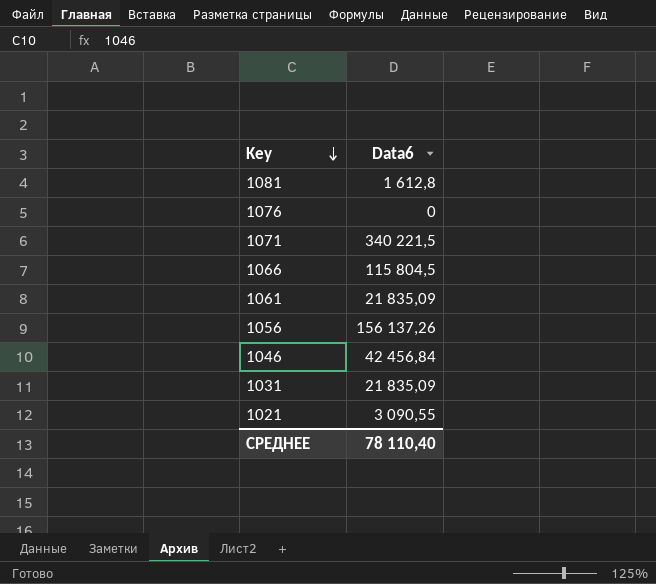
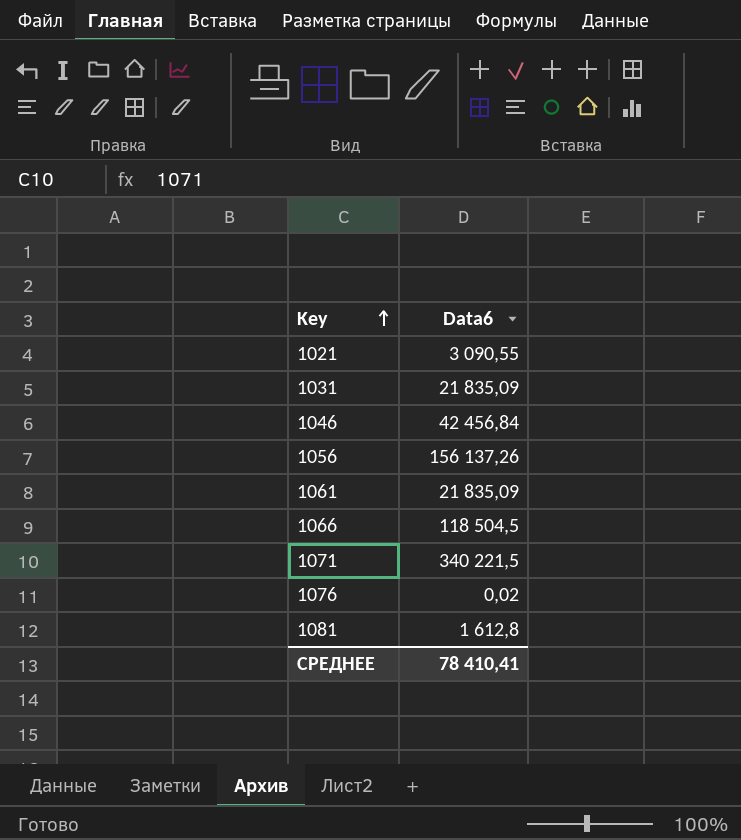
row order: Key descending -> Key ascending
1066 | Data6: 115 804,5 -> 118 504,5
1076 | Data6: 0 -> 0,02
СРЕДНЕЕ | Data6: 78 110,40 -> 78 410,41

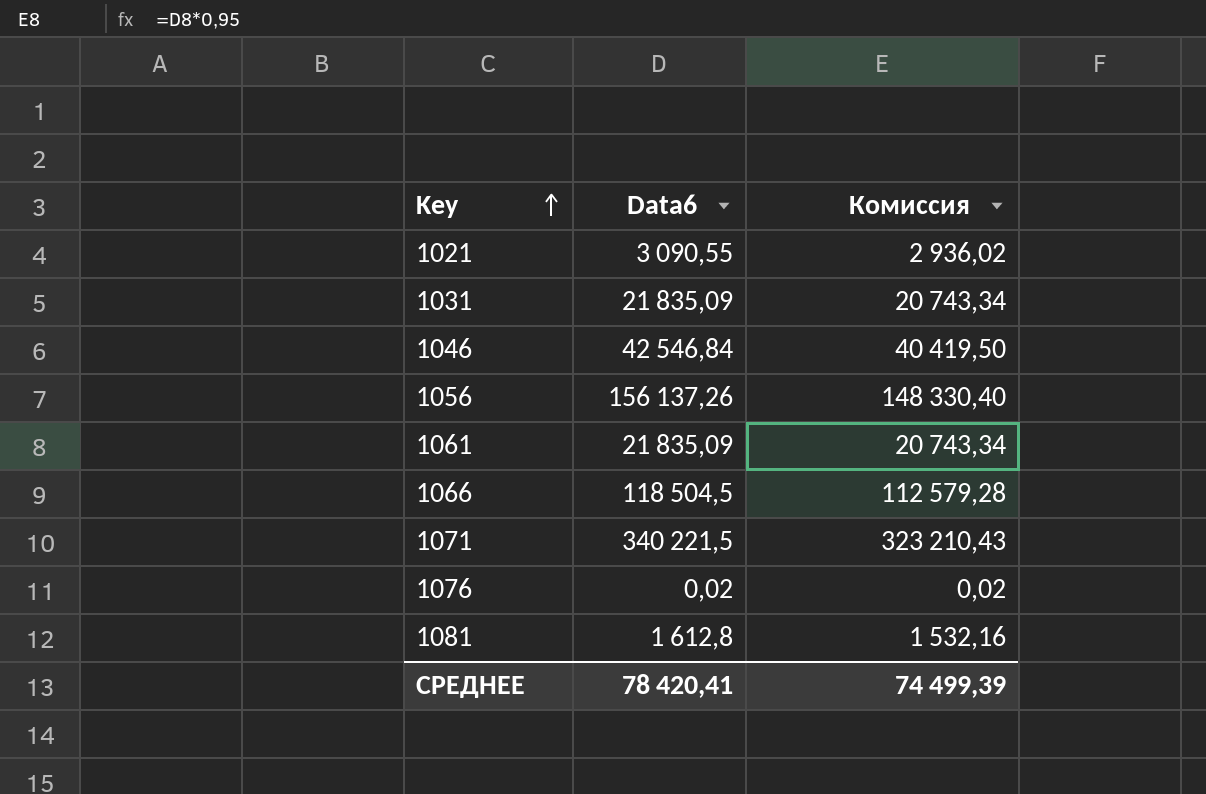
column Комиссия | formula: none -> [Data6] * 0,95
1046 | Data6: 42 456,84 -> 42 546,84
СРЕДНЕЕ | Data6: 78 410,41 -> 78 420,41

